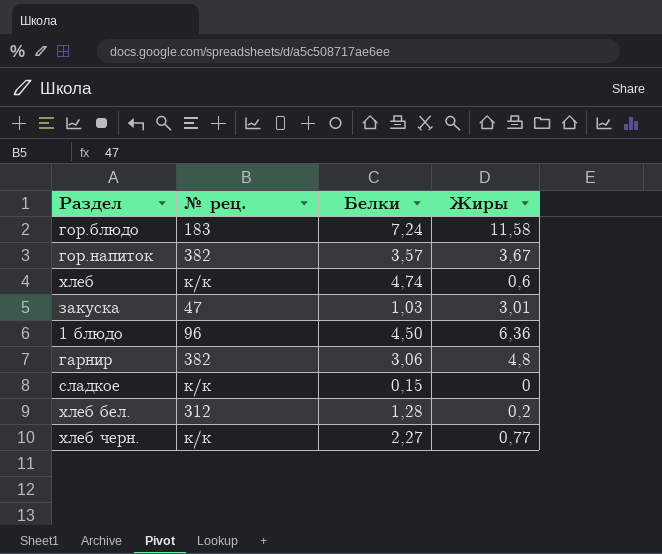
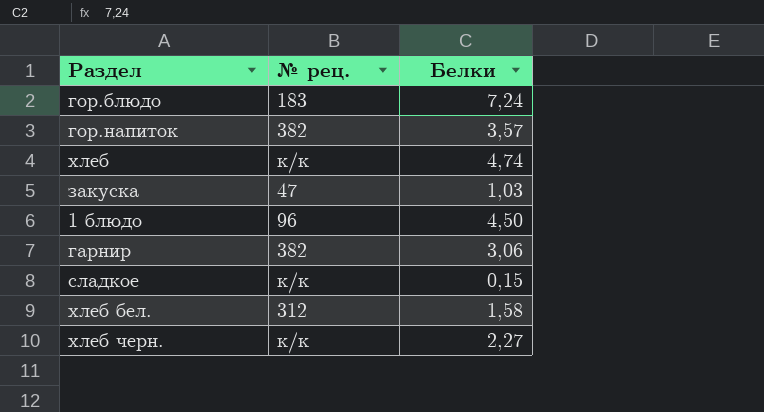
column Жиры | position: 4 -> none
хлеб бел. | Белки: 1,28 -> 1,58

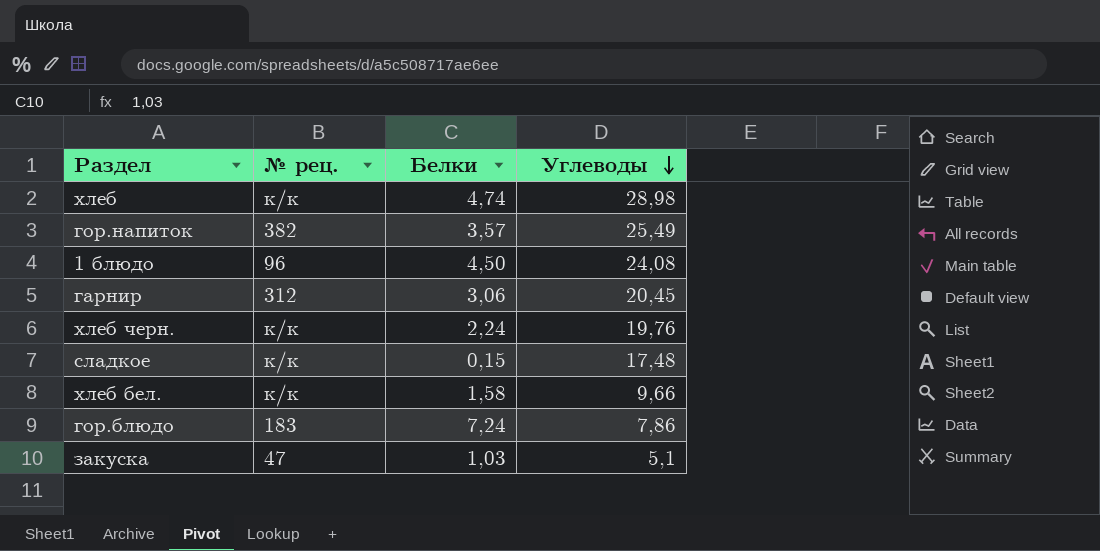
row order: none -> Углеводы descending
column Углеводы | position: none -> 4
гарнир | № рец.: 382 -> 312
хлеб черн. | Белки: 2,27 -> 2,24
хлеб бел. | № рец.: 312 -> к/к

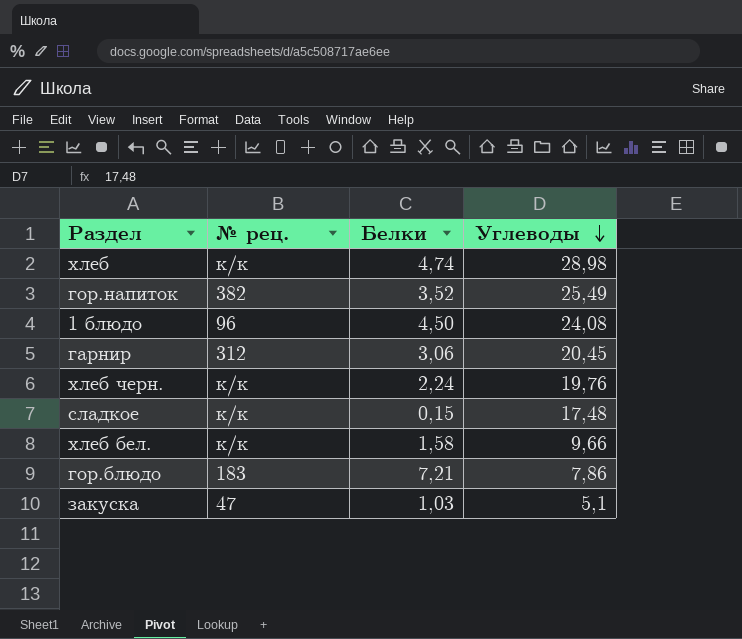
гор.напиток | Белки: 3,57 -> 3,52
гор.блюдо | Белки: 7,24 -> 7,21

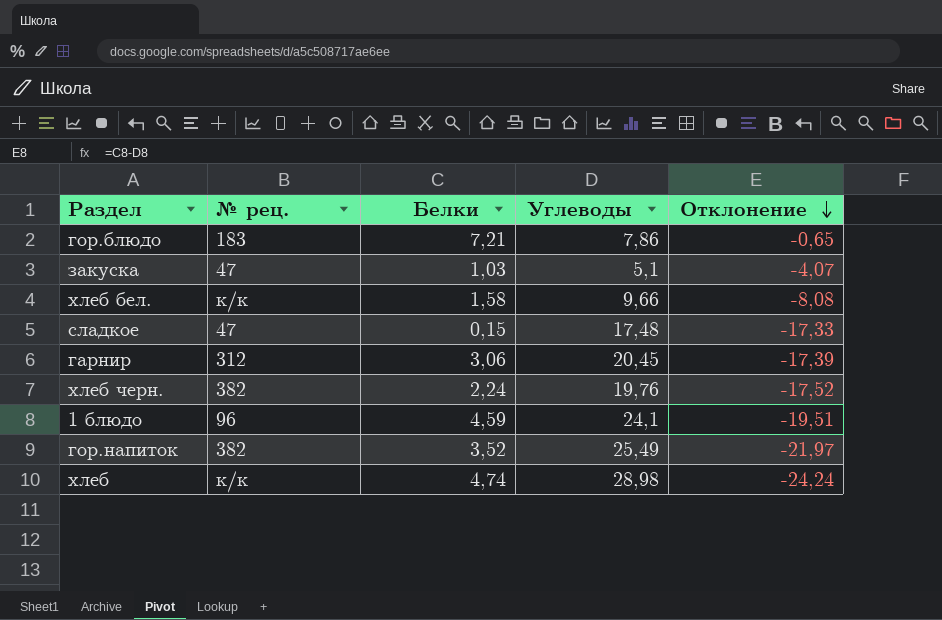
row order: Углеводы descending -> Отклонение descending
column Отклонение | formula: none -> [Белки] - [Углеводы]
сладкое | № рец.: к/к -> 47
хлеб черн. | № рец.: к/к -> 382
1 блюдо | Белки: 4,50 -> 4,59
1 блюдо | Углеводы: 24,08 -> 24,1

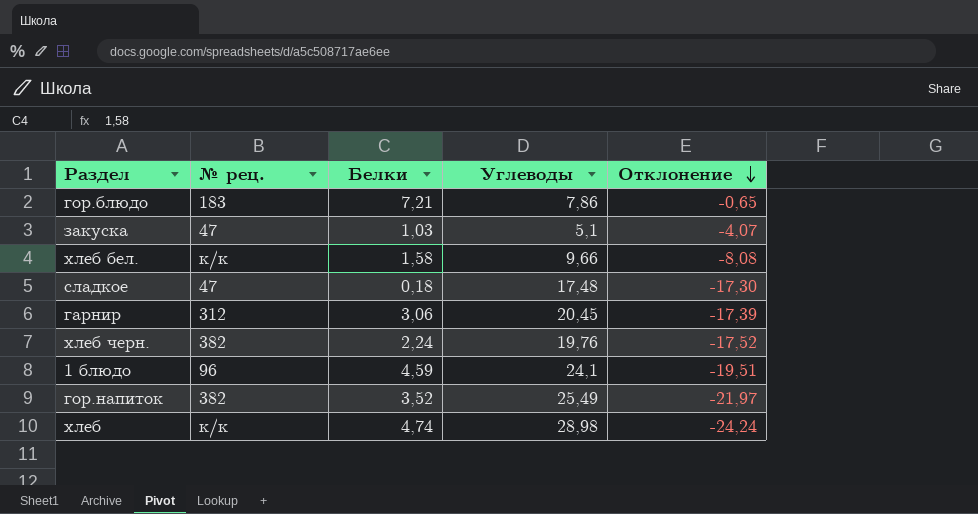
сладкое | Белки: 0,15 -> 0,18
сладкое | Отклонение: -17,33 -> -17,30

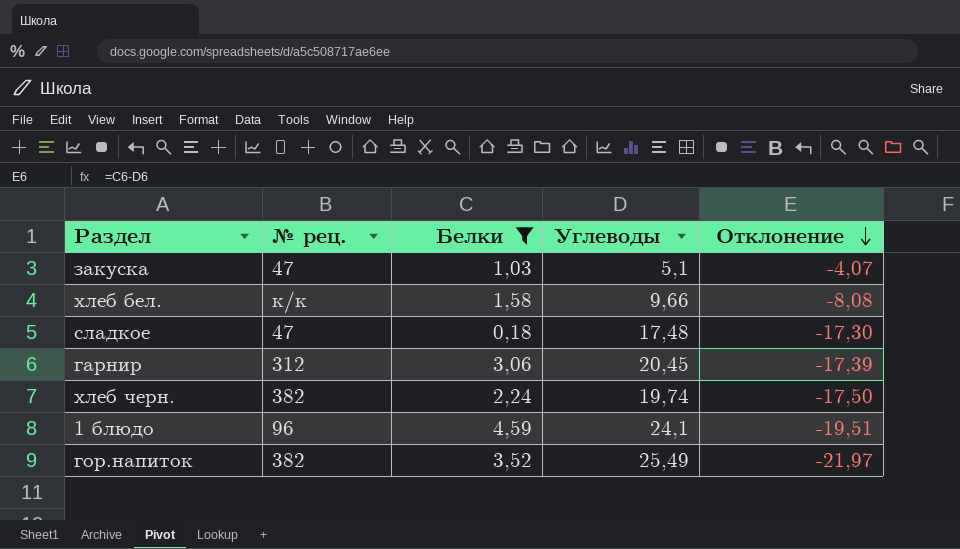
filter: none -> Белки <= 4,59
хлеб черн. | Углеводы: 19,76 -> 19,74
хлеб черн. | Отклонение: -17,52 -> -17,50

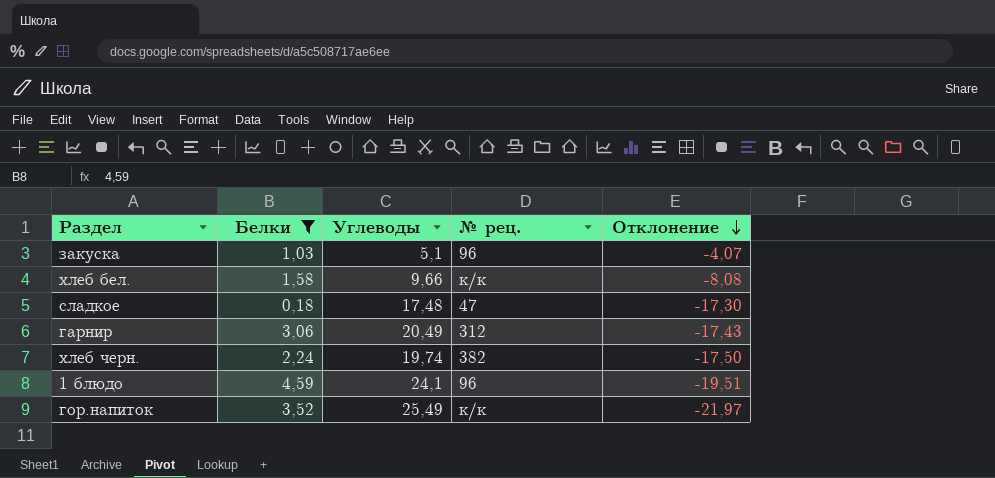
column № рец. | position: 2 -> 4
закуска | № рец.: 47 -> 96
гарнир | Углеводы: 20,45 -> 20,49
гарнир | Отклонение: -17,39 -> -17,43
гор.напиток | № рец.: 382 -> к/к

